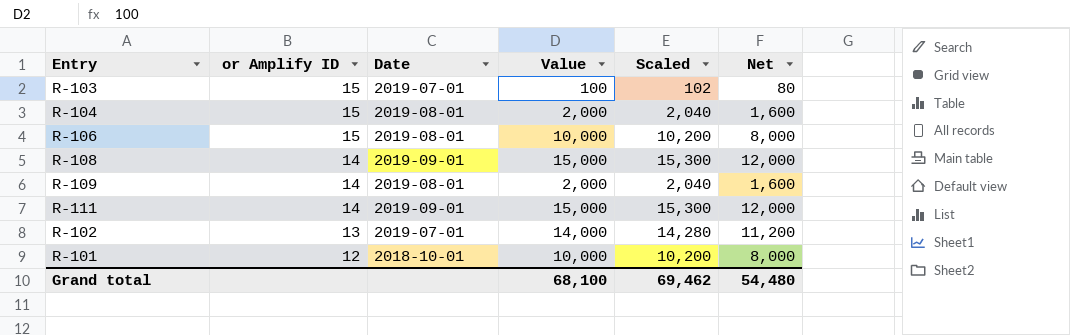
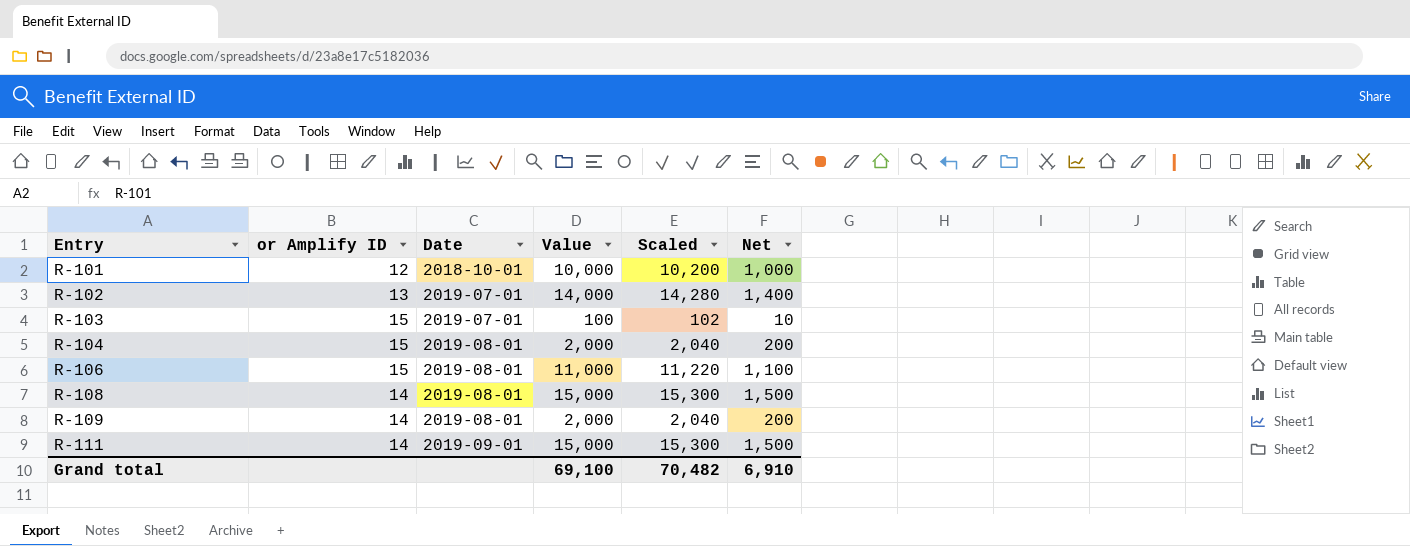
row order: or Amplify ID descending -> Entry ascending
column Net | formula: [Value] * 0.8 -> [Value] * 0.1
R-106 | Value: 10,000 -> 11,000
R-106 | Scaled: 10,200 -> 11,220
R-108 | Date: 2019-09-01 -> 2019-08-01
Grand total | Value: 68,100 -> 69,100
Grand total | Scaled: 69,462 -> 70,482
Grand total | Net: 54,480 -> 6,910

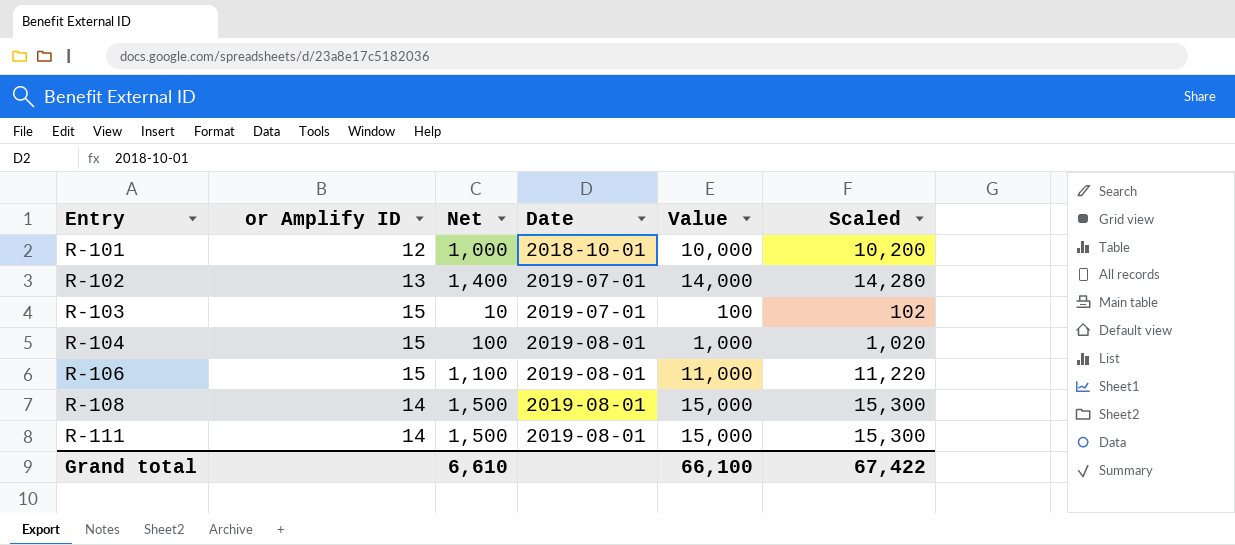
column Net | position: 6 -> 3
row R-109: 14 | 2019-08-01 | 2,000 | 2,040 | 200 -> none
R-104 | Net: 200 -> 100
R-104 | Value: 2,000 -> 1,000
R-104 | Scaled: 2,040 -> 1,020
R-111 | Date: 2019-09-01 -> 2019-08-01
Grand total | Net: 6,910 -> 6,610
Grand total | Value: 69,100 -> 66,100
Grand total | Scaled: 70,482 -> 67,422

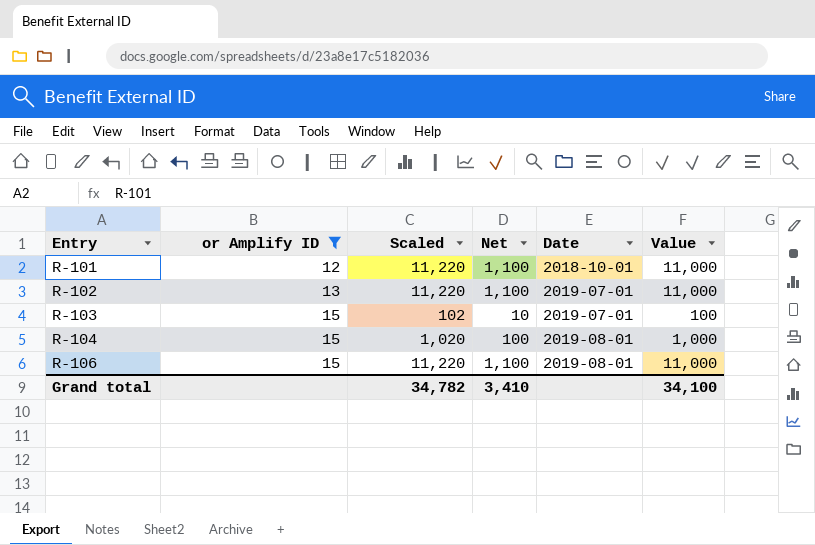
filter: none -> or Amplify ID != 14
column Scaled | position: 6 -> 3
R-101 | Scaled: 10,200 -> 11,220
R-101 | Net: 1,000 -> 1,100
R-101 | Value: 10,000 -> 11,000
R-102 | Scaled: 14,280 -> 11,220
R-102 | Net: 1,400 -> 1,100
R-102 | Value: 14,000 -> 11,000
Grand total | Scaled: 67,422 -> 34,782
Grand total | Net: 6,610 -> 3,410
Grand total | Value: 66,100 -> 34,100

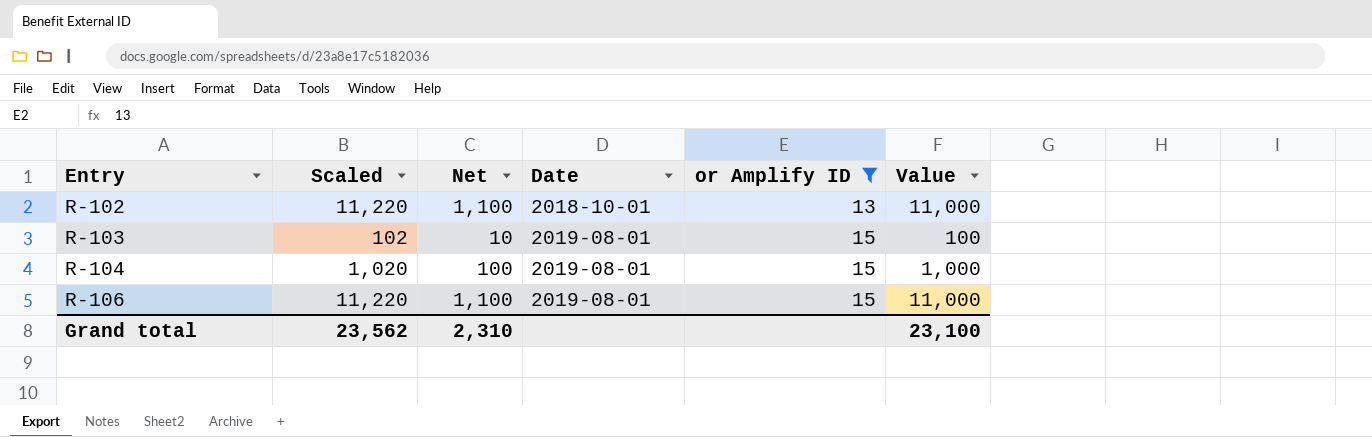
column or Amplify ID | position: 2 -> 5
row R-101: 12 | 11,220 | 1,100 | 2018-10-01 | 11,000 -> none
R-102 | Date: 2019-07-01 -> 2018-10-01
R-103 | Date: 2019-07-01 -> 2019-08-01
Grand total | Scaled: 34,782 -> 23,562
Grand total | Net: 3,410 -> 2,310
Grand total | Value: 34,100 -> 23,100

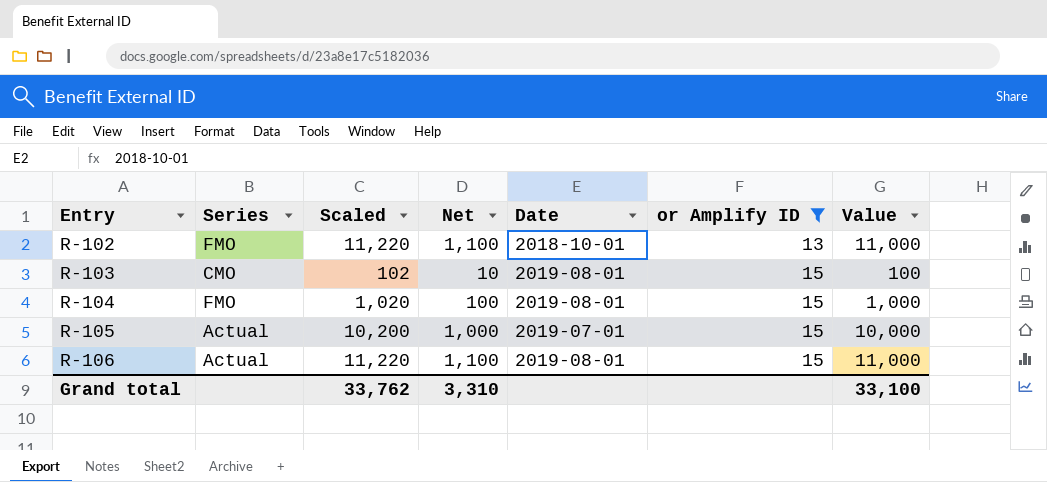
column Series | position: none -> 2
row R-105: none -> Actual | 10,200 | 1,000 | 2019-07-01 | 15 | 10,000
Grand total | Scaled: 23,562 -> 33,762
Grand total | Net: 2,310 -> 3,310
Grand total | Value: 23,100 -> 33,100

